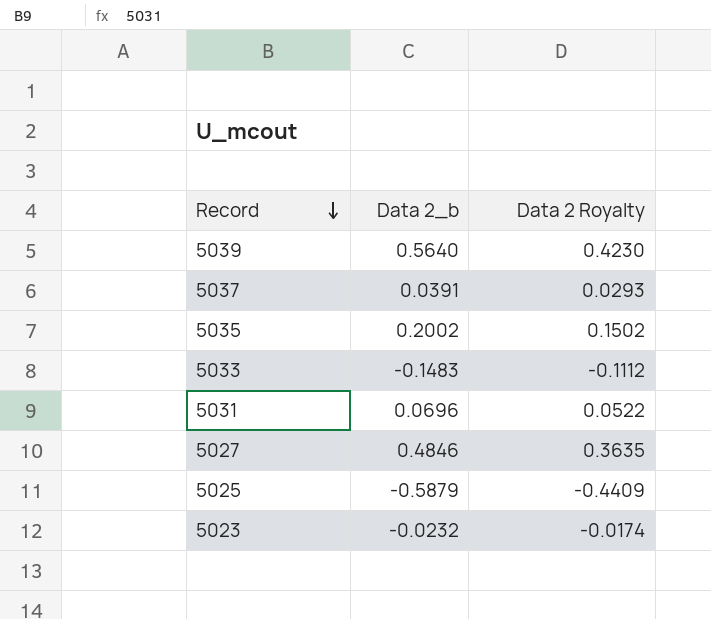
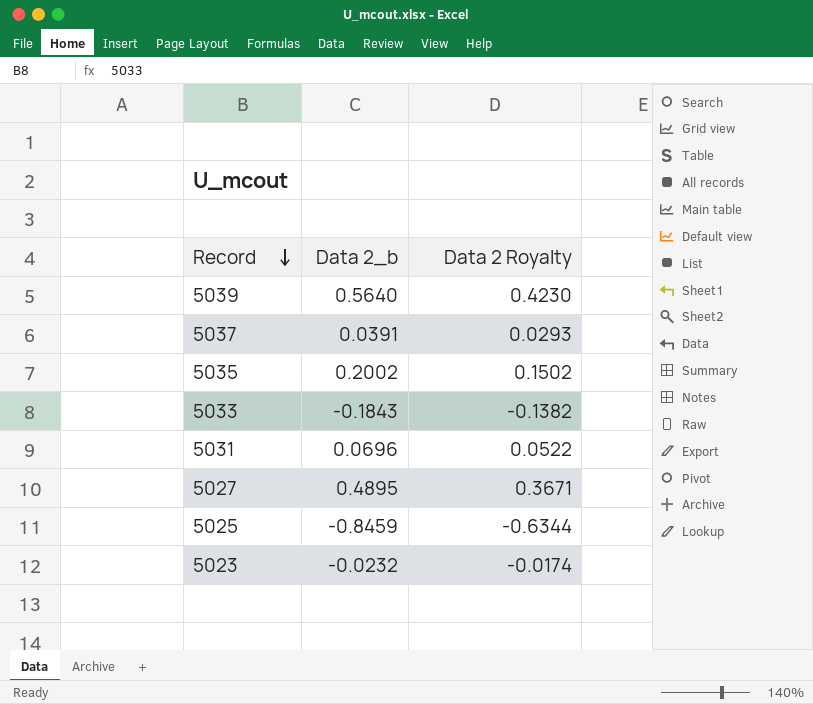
5033 | Data 2_b: -0.1483 -> -0.1843
5033 | Data 2 Royalty: -0.1112 -> -0.1382
5027 | Data 2_b: 0.4846 -> 0.4895
5027 | Data 2 Royalty: 0.3635 -> 0.3671
5025 | Data 2_b: -0.5879 -> -0.8459
5025 | Data 2 Royalty: -0.4409 -> -0.6344

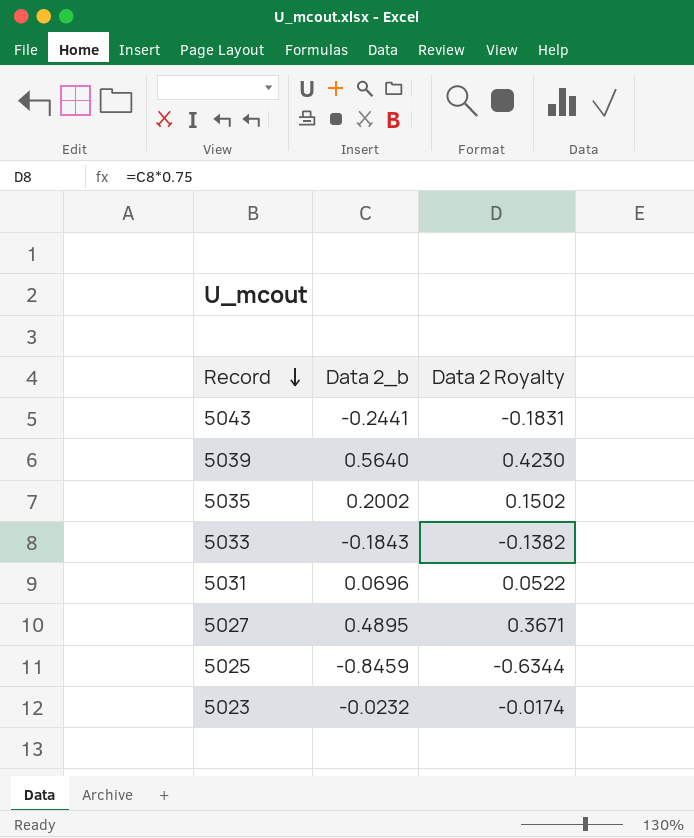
row 5037: 0.0391 | 0.0293 -> none
row 5043: none -> -0.2441 | -0.1831

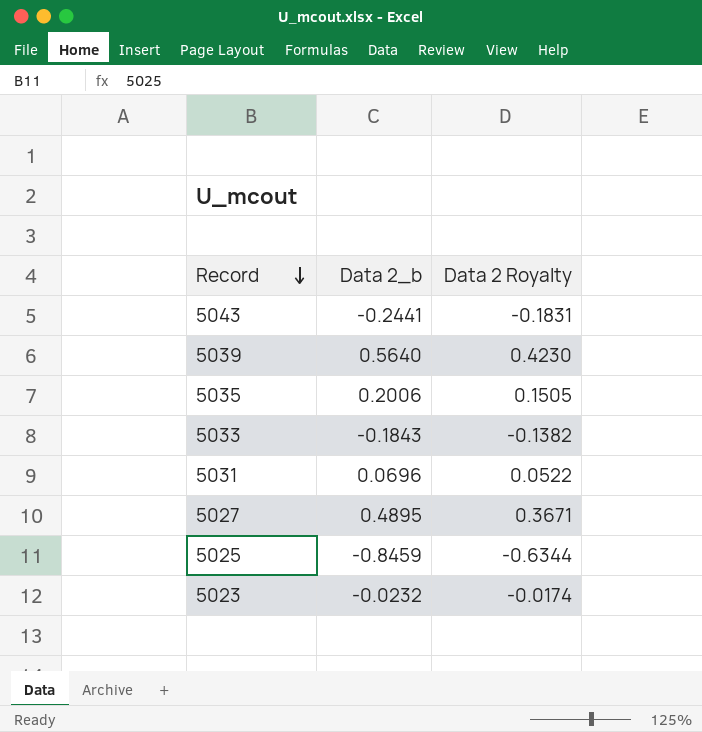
5035 | Data 2_b: 0.2002 -> 0.2006
5035 | Data 2 Royalty: 0.1502 -> 0.1505

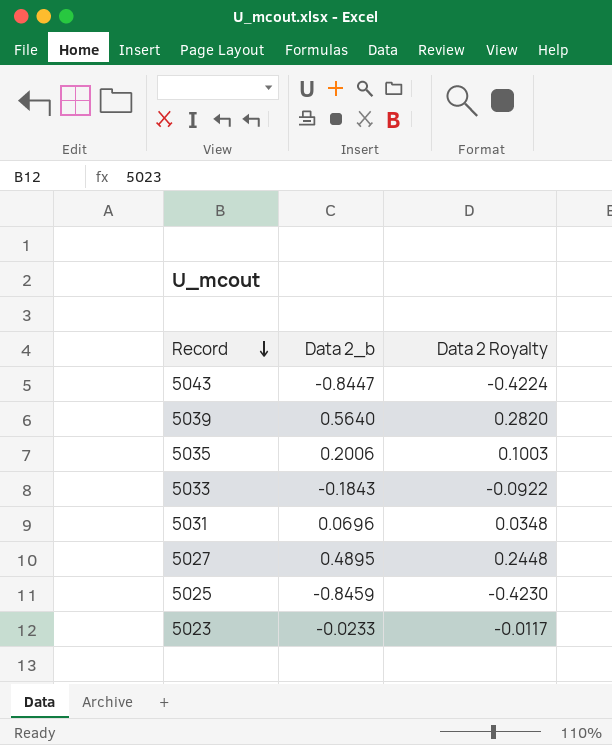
column Data 2 Royalty | formula: [Data 2_b] * 0.75 -> [Data 2_b] * 0.5
5043 | Data 2_b: -0.2441 -> -0.8447
5023 | Data 2_b: -0.0232 -> -0.0233

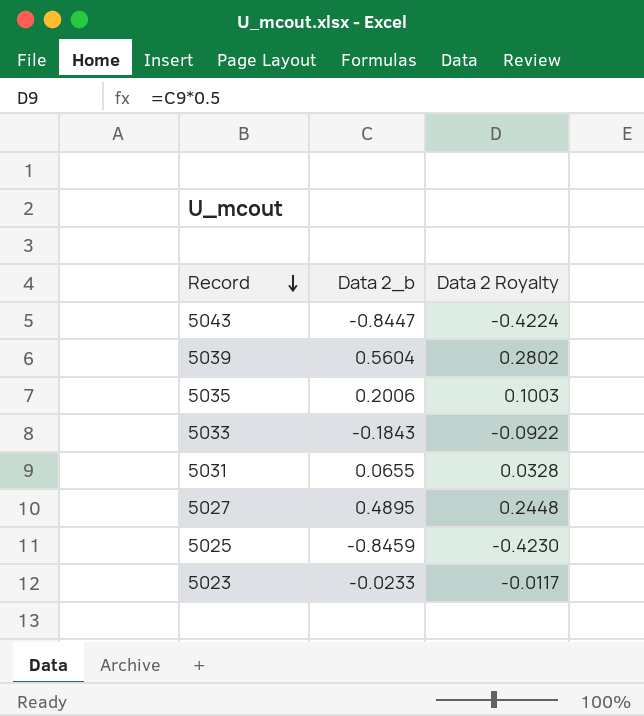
5039 | Data 2_b: 0.5640 -> 0.5604
5039 | Data 2 Royalty: 0.2820 -> 0.2802
5031 | Data 2_b: 0.0696 -> 0.0655
5031 | Data 2 Royalty: 0.0348 -> 0.0328

